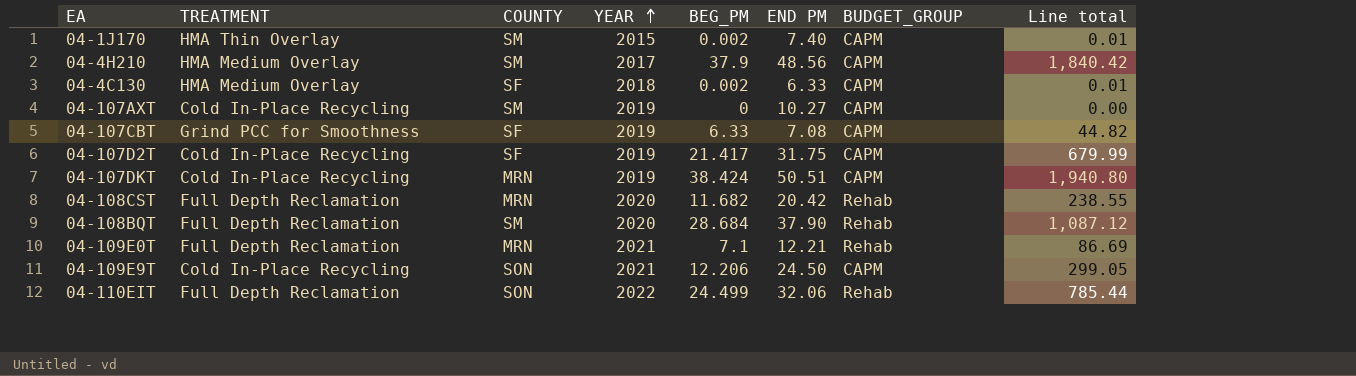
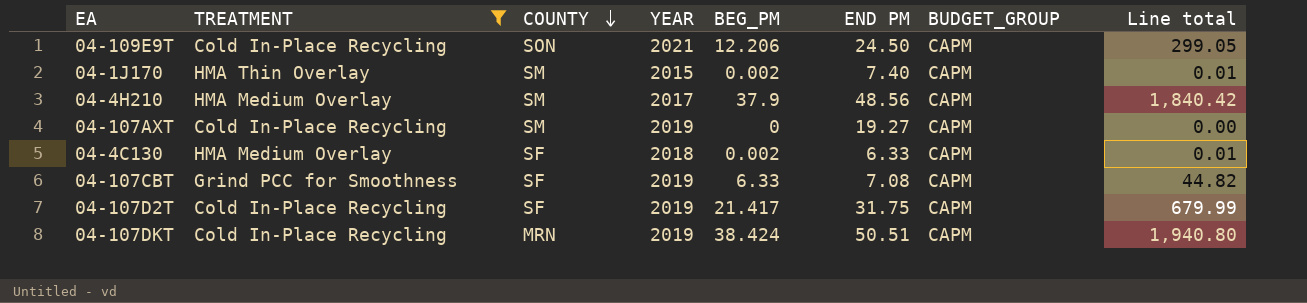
filter: none -> TREATMENT != Full Depth Reclamation
row order: YEAR ascending -> COUNTY descending
04-107AXT | END PM: 10.27 -> 19.27

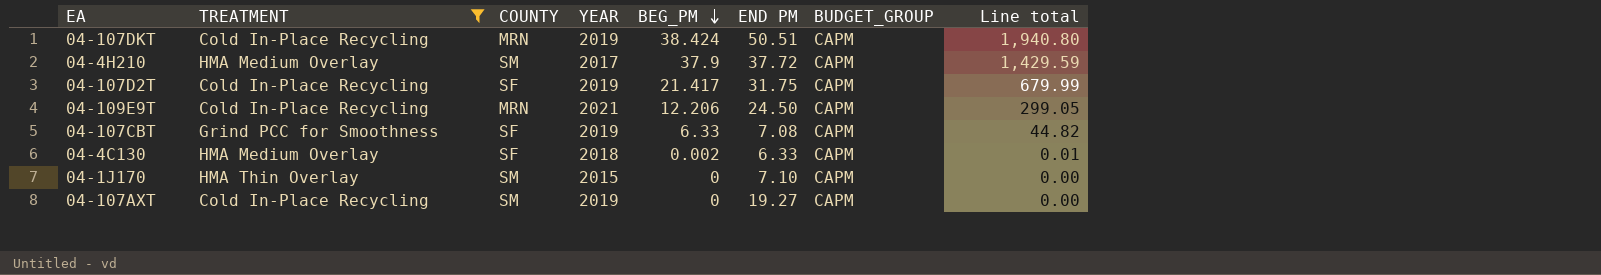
row order: COUNTY descending -> BEG_PM descending
04-4H210 | END PM: 48.56 -> 37.72
04-4H210 | Line total: 1,840.42 -> 1,429.59
04-109E9T | COUNTY: SON -> MRN
04-1J170 | BEG_PM: 0.002 -> 0
04-1J170 | END PM: 7.40 -> 7.10
04-1J170 | Line total: 0.01 -> 0.00

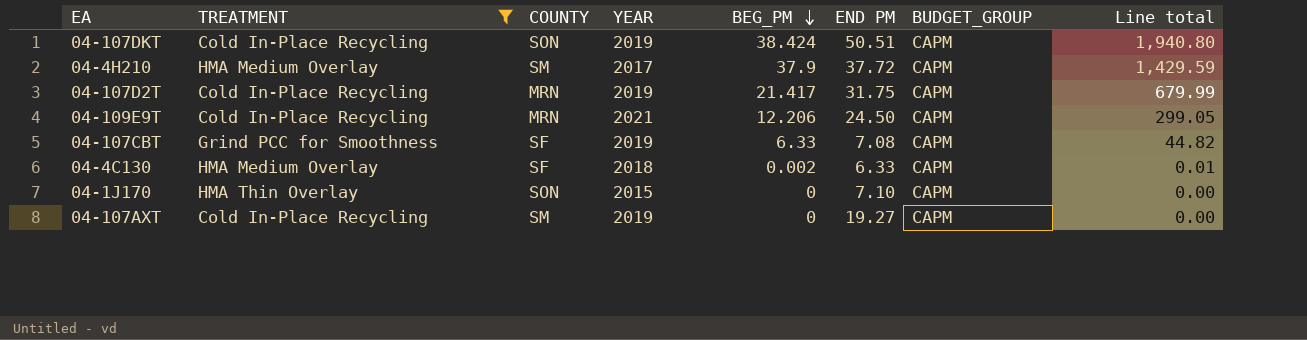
04-107DKT | COUNTY: MRN -> SON
04-107D2T | COUNTY: SF -> MRN
04-1J170 | COUNTY: SM -> SON

